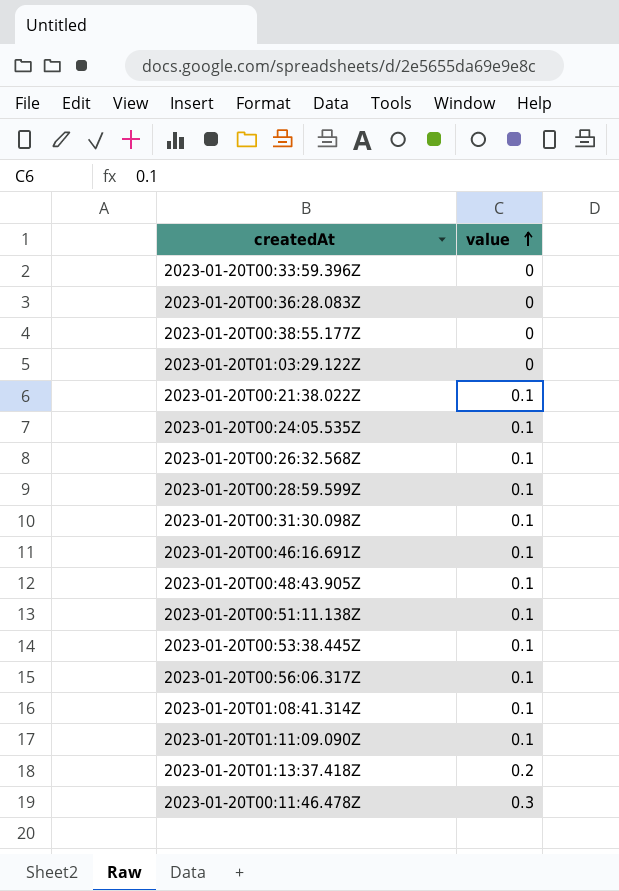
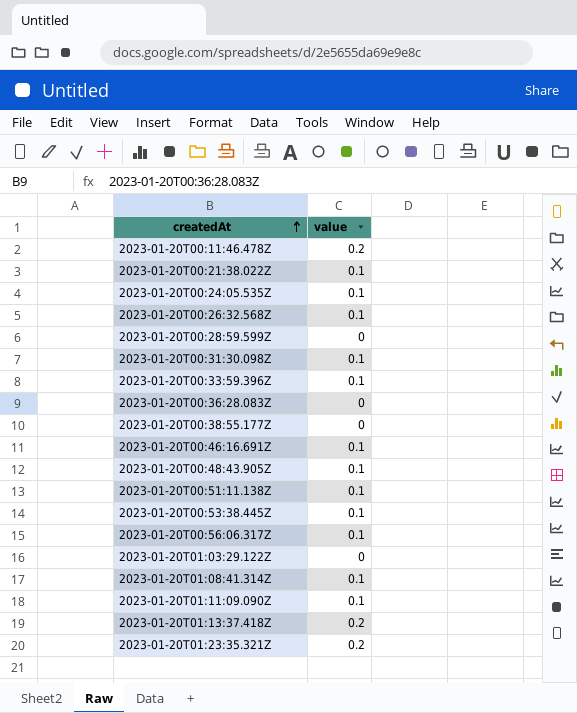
row order: value ascending -> createdAt ascending
2023-01-20T00:11:46.478Z | value: 0.3 -> 0.2
2023-01-20T00:28:59.599Z | value: 0.1 -> 0
2023-01-20T00:33:59.396Z | value: 0 -> 0.1
row 2023-01-20T01:23:35.321Z: none -> 0.2

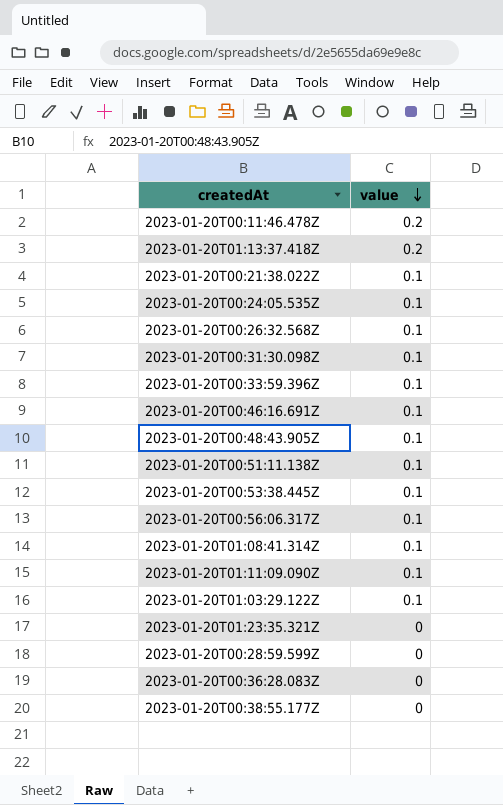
row order: createdAt ascending -> value descending
2023-01-20T01:03:29.122Z | value: 0 -> 0.1
2023-01-20T01:23:35.321Z | value: 0.2 -> 0

